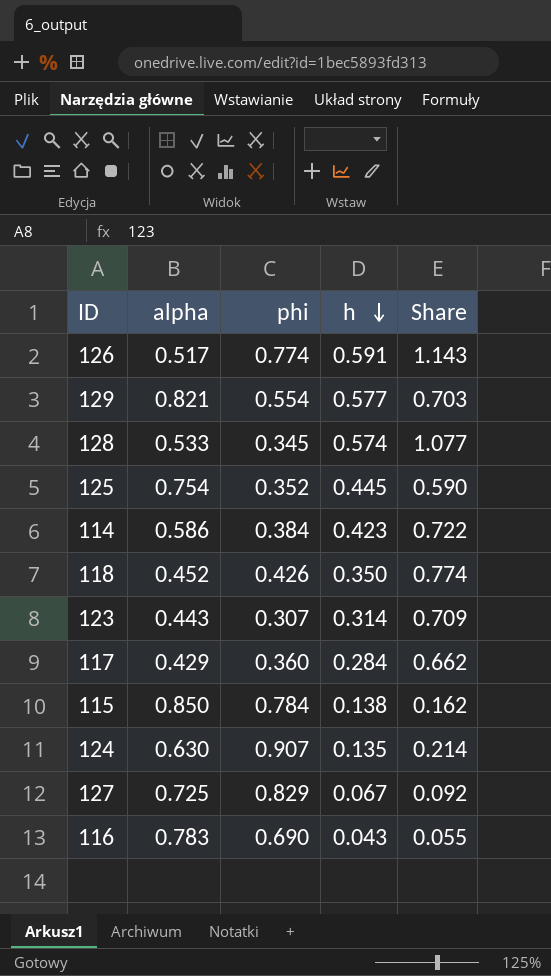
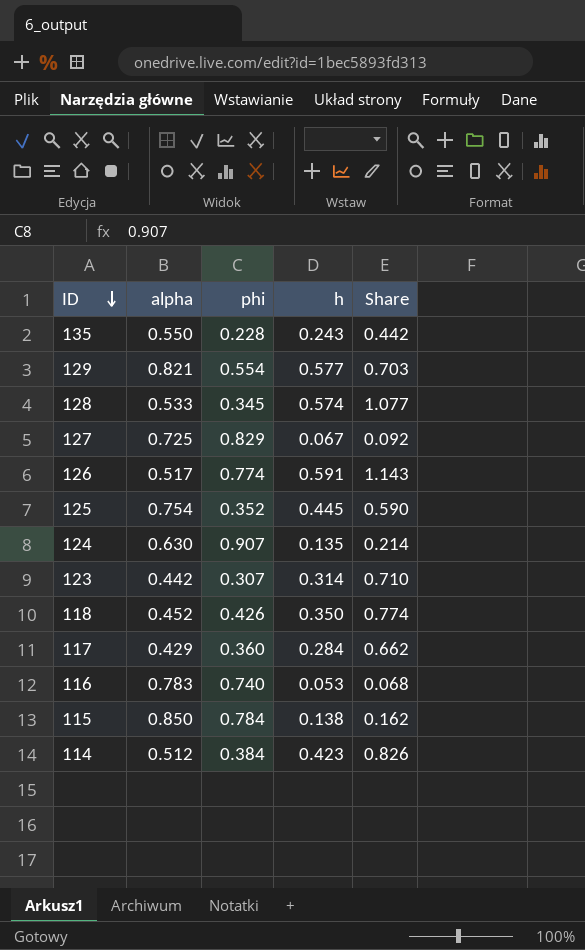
row order: h descending -> ID descending
row 135: none -> 0.550 | 0.228 | 0.243 | 0.442
123 | alpha: 0.443 -> 0.442
123 | Share: 0.709 -> 0.710
116 | phi: 0.690 -> 0.740
116 | h: 0.043 -> 0.053
116 | Share: 0.055 -> 0.068
114 | alpha: 0.586 -> 0.512
114 | Share: 0.722 -> 0.826

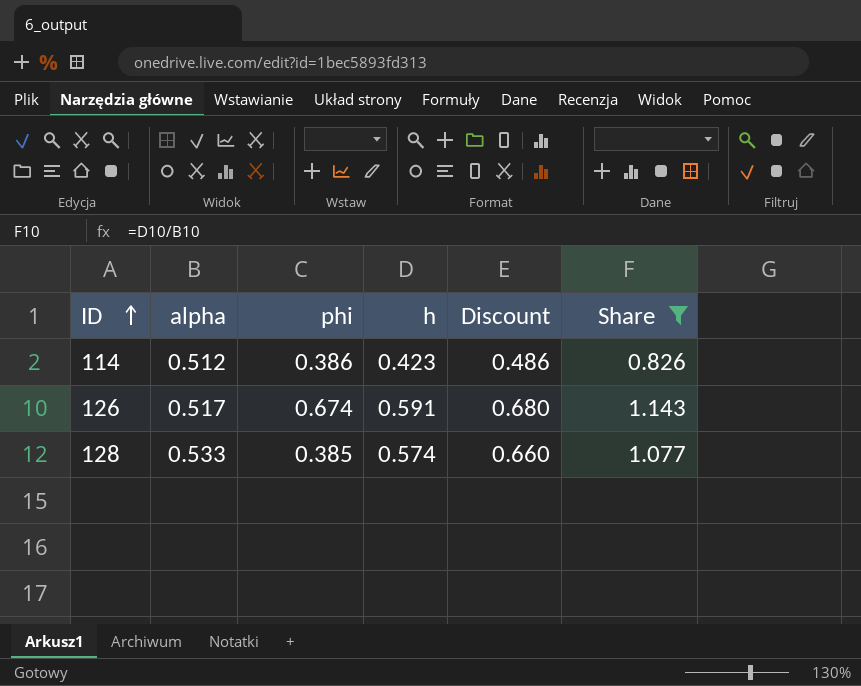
filter: none -> Share >= 0.826
row order: ID descending -> ID ascending
column Discount | formula: none -> [h] * 1.15
114 | phi: 0.384 -> 0.386
126 | phi: 0.774 -> 0.674
128 | phi: 0.345 -> 0.385

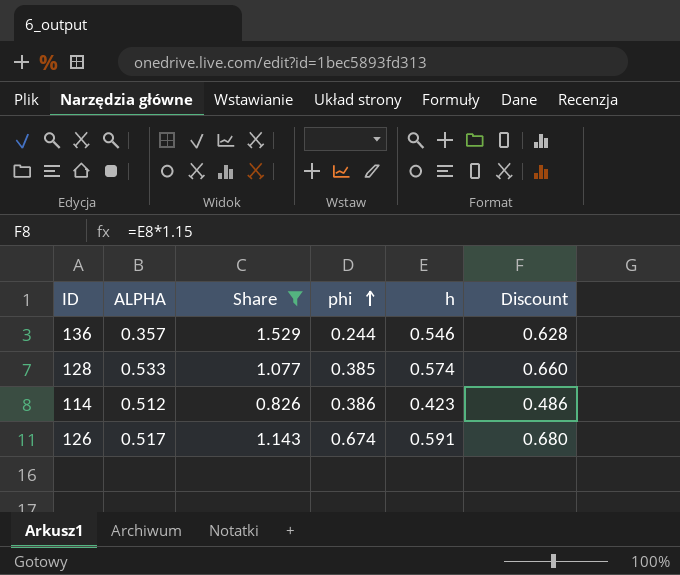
row order: ID ascending -> phi ascending
column name: alpha -> ALPHA
column Share | position: 6 -> 3
row 136: none -> 0.357 | 1.529 | 0.244 | 0.546 | 0.628

